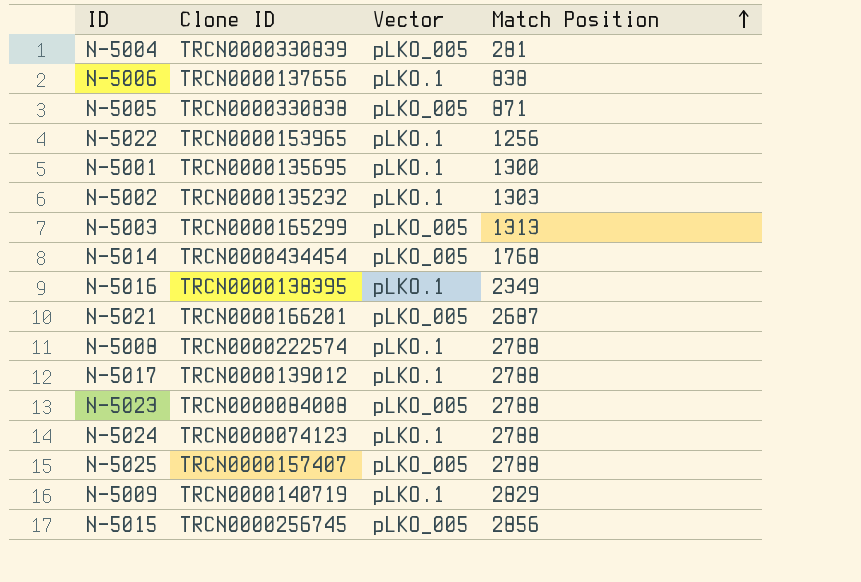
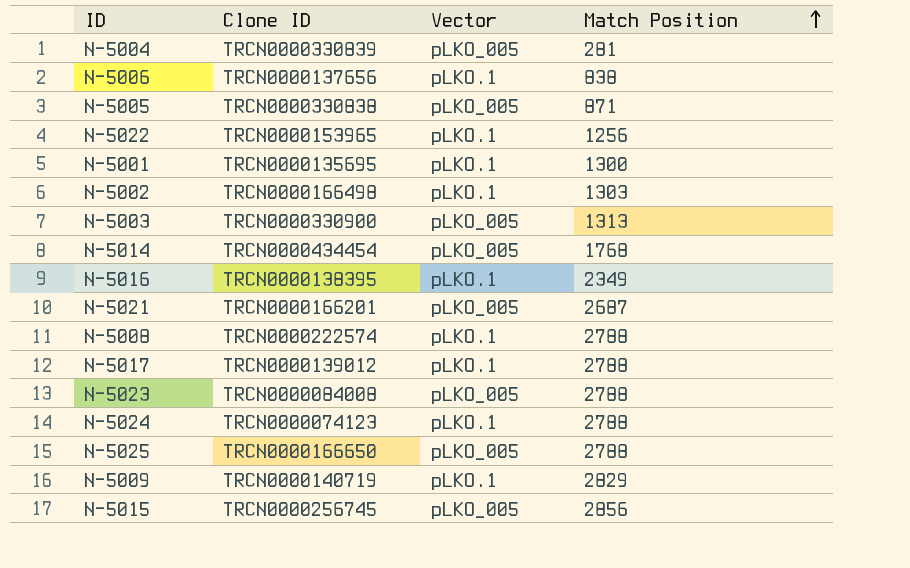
N-5002 | Clone ID: TRCN0000135232 -> TRCN0000166498
N-5003 | Clone ID: TRCN0000165299 -> TRCN0000330900
N-5025 | Clone ID: TRCN0000157407 -> TRCN0000166650

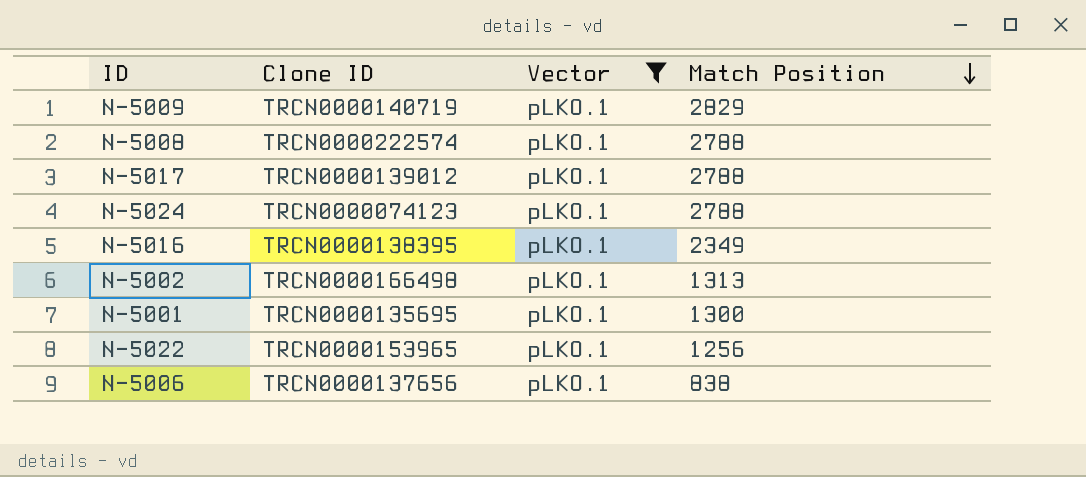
filter: none -> Vector = pLKO.1
row order: Match Position ascending -> Match Position descending
N-5002 | Match Position: 1303 -> 1313

